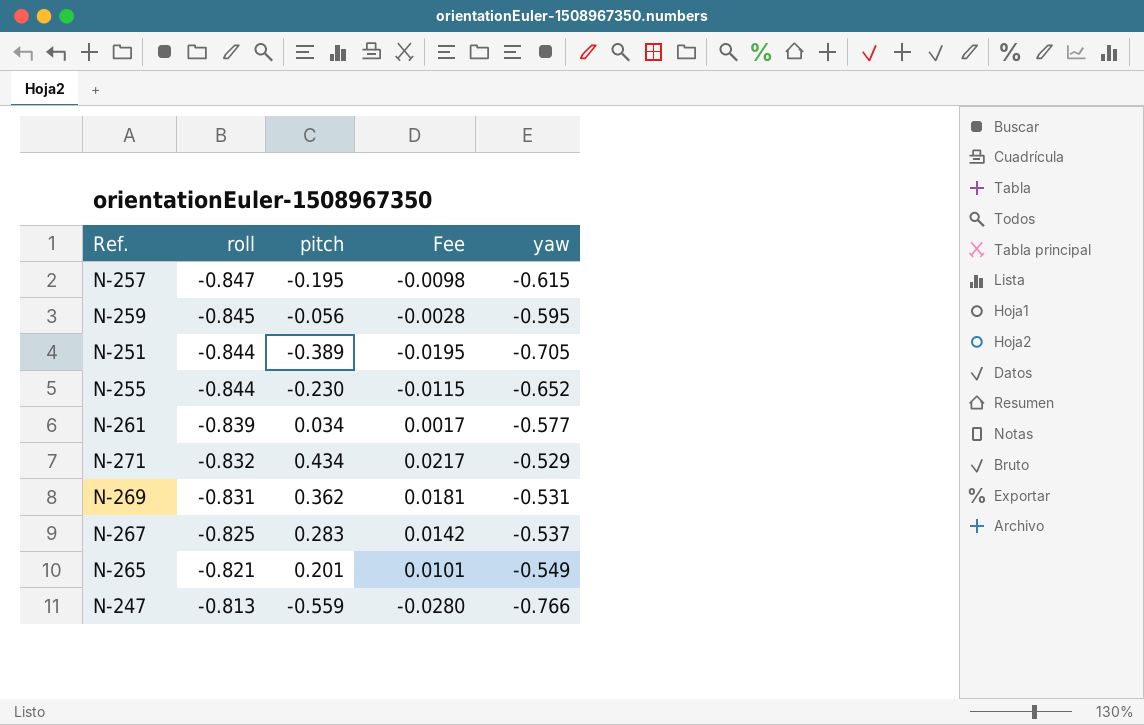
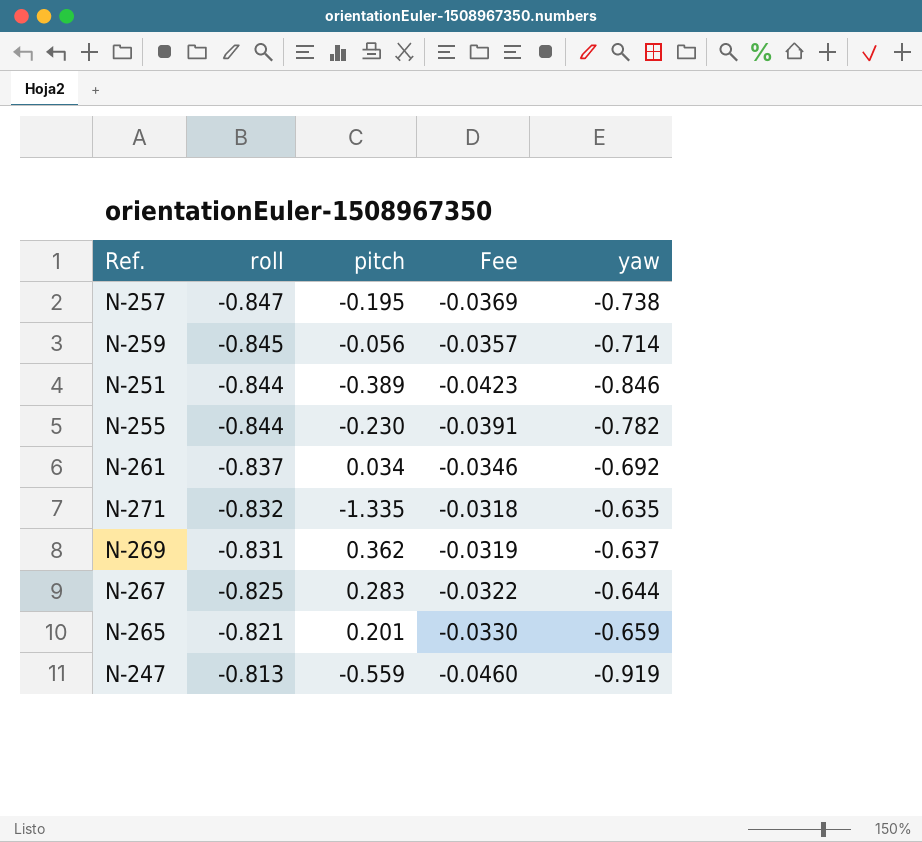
column Fee | formula: [pitch] * 0.05 -> [yaw] * 0.05
N-257 | yaw: -0.615 -> -0.738
N-259 | yaw: -0.595 -> -0.714
N-251 | yaw: -0.705 -> -0.846
N-255 | yaw: -0.652 -> -0.782
N-261 | roll: -0.839 -> -0.837
N-261 | yaw: -0.577 -> -0.692
N-271 | pitch: 0.434 -> -1.335
N-271 | yaw: -0.529 -> -0.635
N-269 | yaw: -0.531 -> -0.637
N-267 | yaw: -0.537 -> -0.644
N-265 | yaw: -0.549 -> -0.659
N-247 | yaw: -0.766 -> -0.919

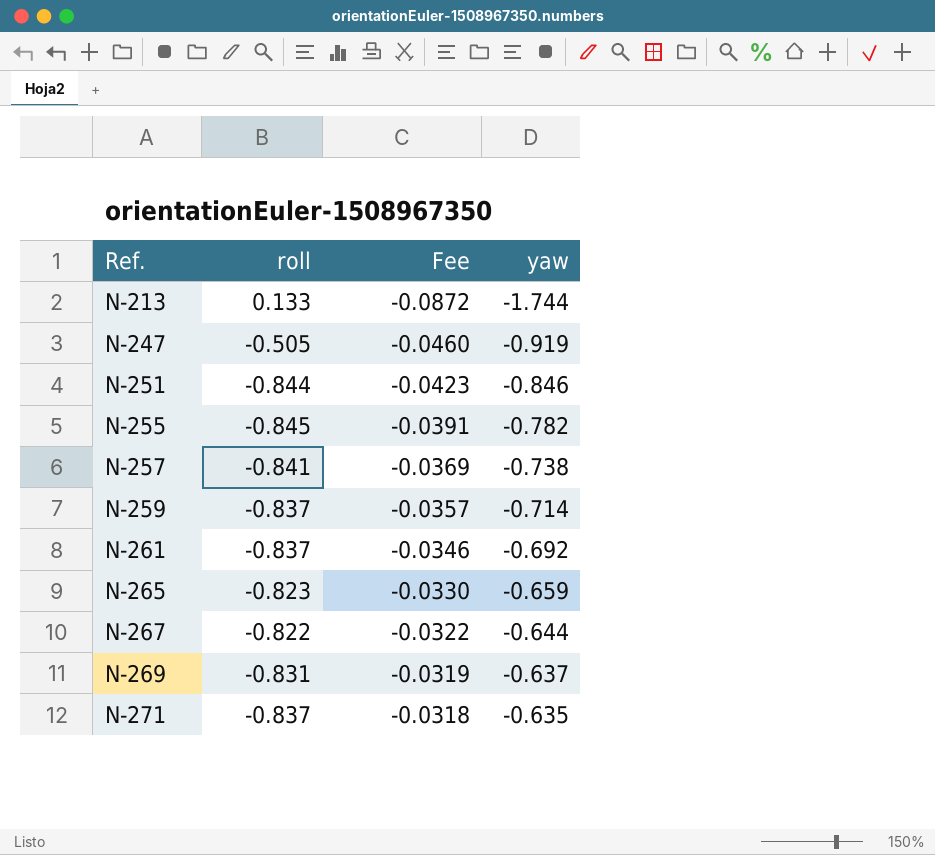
row order: roll ascending -> Ref. ascending
column pitch | position: 3 -> none
row N-213: none -> 0.133 | -0.0872 | -1.744
N-247 | roll: -0.813 -> -0.505
N-255 | roll: -0.844 -> -0.845
N-257 | roll: -0.847 -> -0.841
N-259 | roll: -0.845 -> -0.837
N-265 | roll: -0.821 -> -0.823
N-267 | roll: -0.825 -> -0.822
N-271 | roll: -0.832 -> -0.837

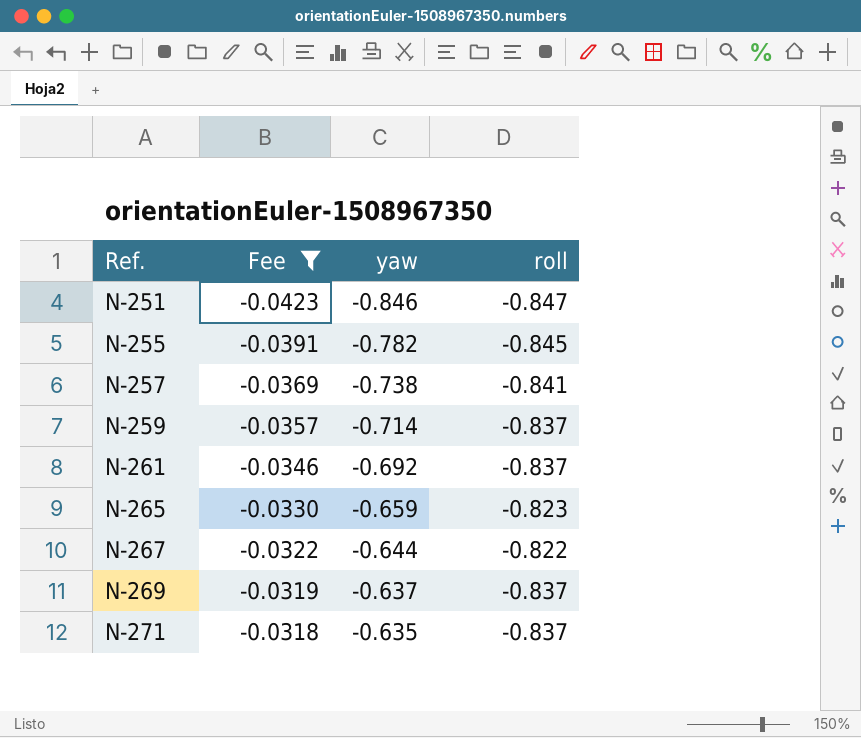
filter: none -> Fee >= -0.0423
column roll | position: 2 -> 4
N-251 | roll: -0.844 -> -0.847
N-269 | roll: -0.831 -> -0.837

